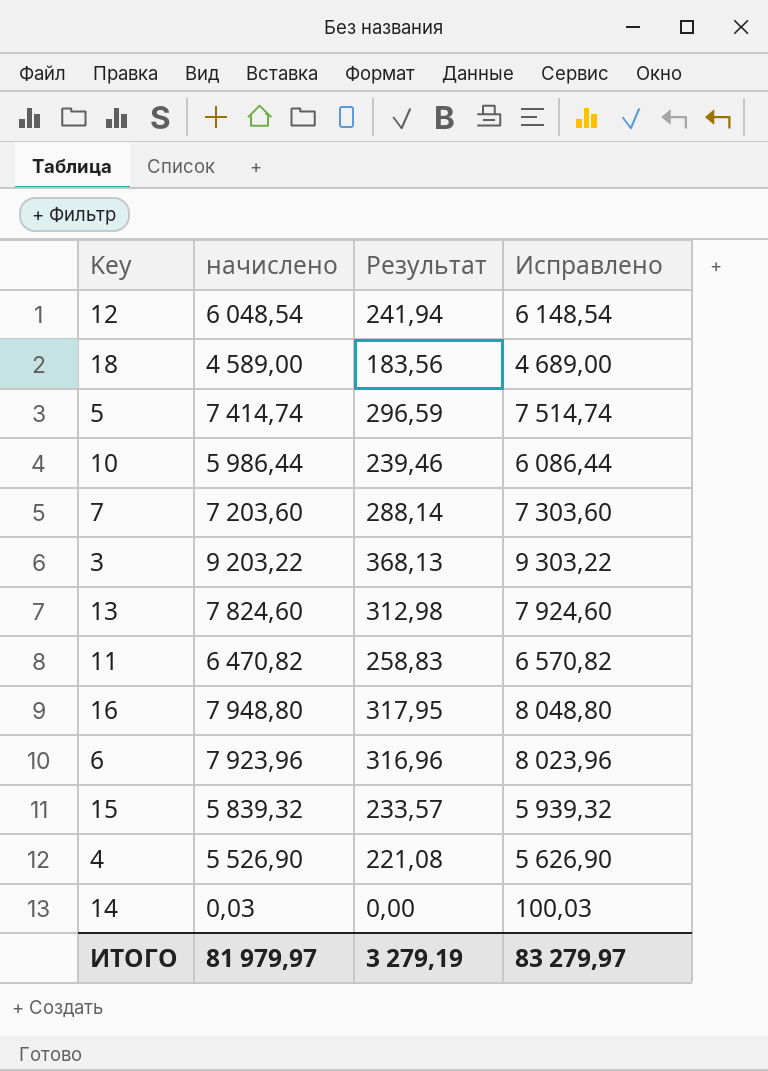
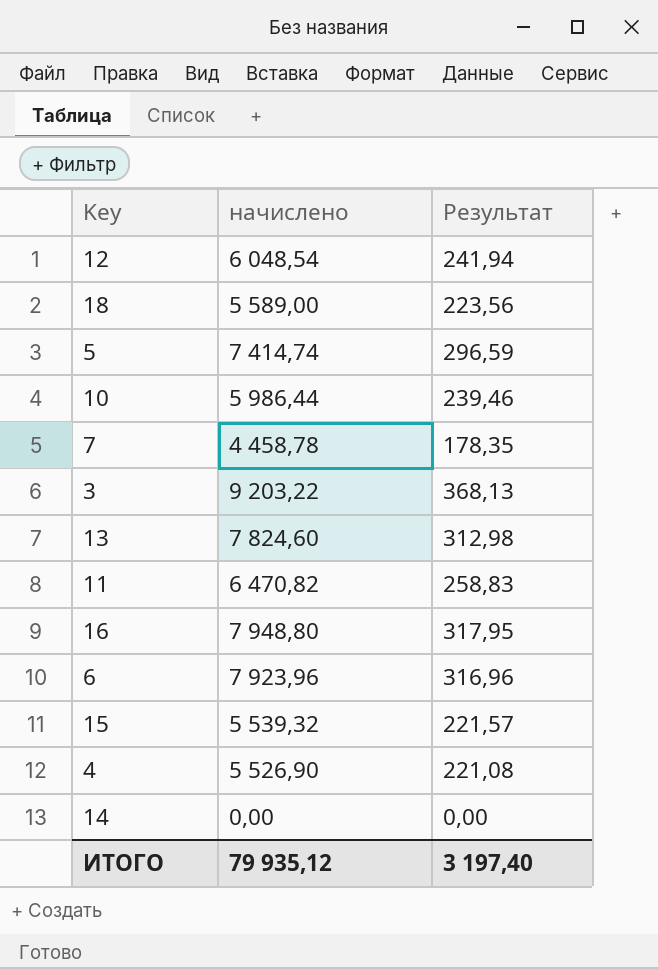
column Исправлено | formula: [начислено] + 100 -> none
18 | начислено: 4 589,00 -> 5 589,00
18 | Результат: 183,56 -> 223,56
7 | начислено: 7 203,60 -> 4 458,78
7 | Результат: 288,14 -> 178,35
15 | начислено: 5 839,32 -> 5 539,32
15 | Результат: 233,57 -> 221,57
14 | начислено: 0,03 -> 0,00
ИТОГО | начислено: 81 979,97 -> 79 935,12
ИТОГО | Результат: 3 279,19 -> 3 197,40

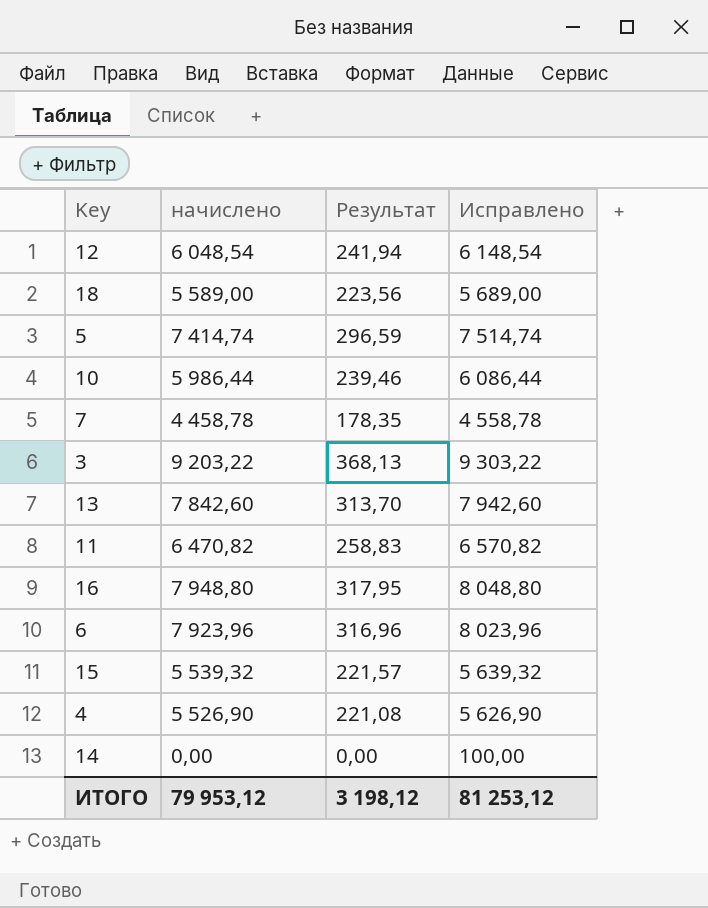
column Исправлено | formula: none -> [начислено] + 100
13 | начислено: 7 824,60 -> 7 842,60
13 | Результат: 312,98 -> 313,70
ИТОГО | начислено: 79 935,12 -> 79 953,12
ИТОГО | Результат: 3 197,40 -> 3 198,12

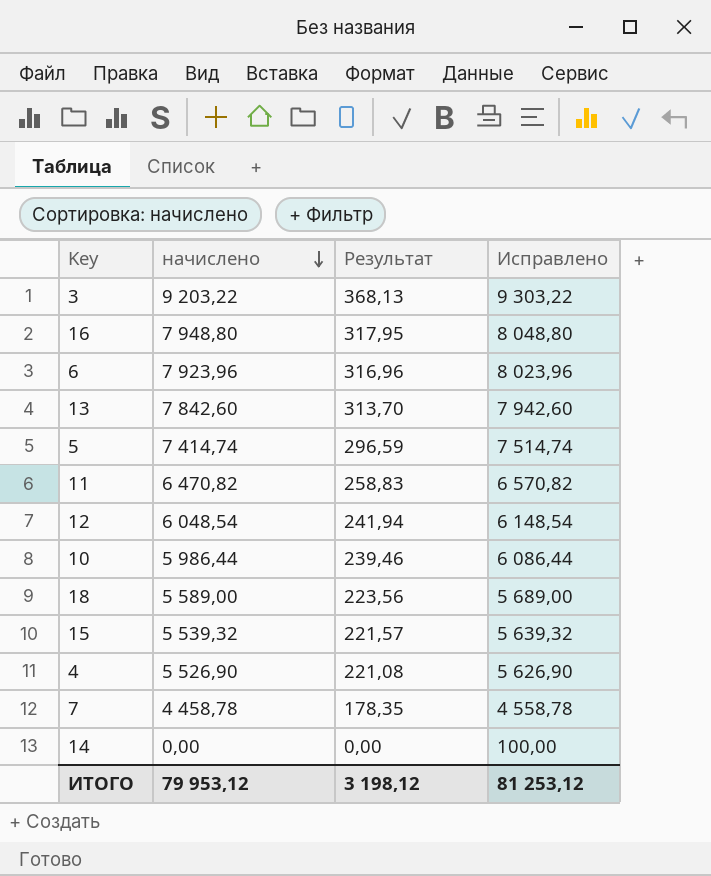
row order: none -> начислено descending

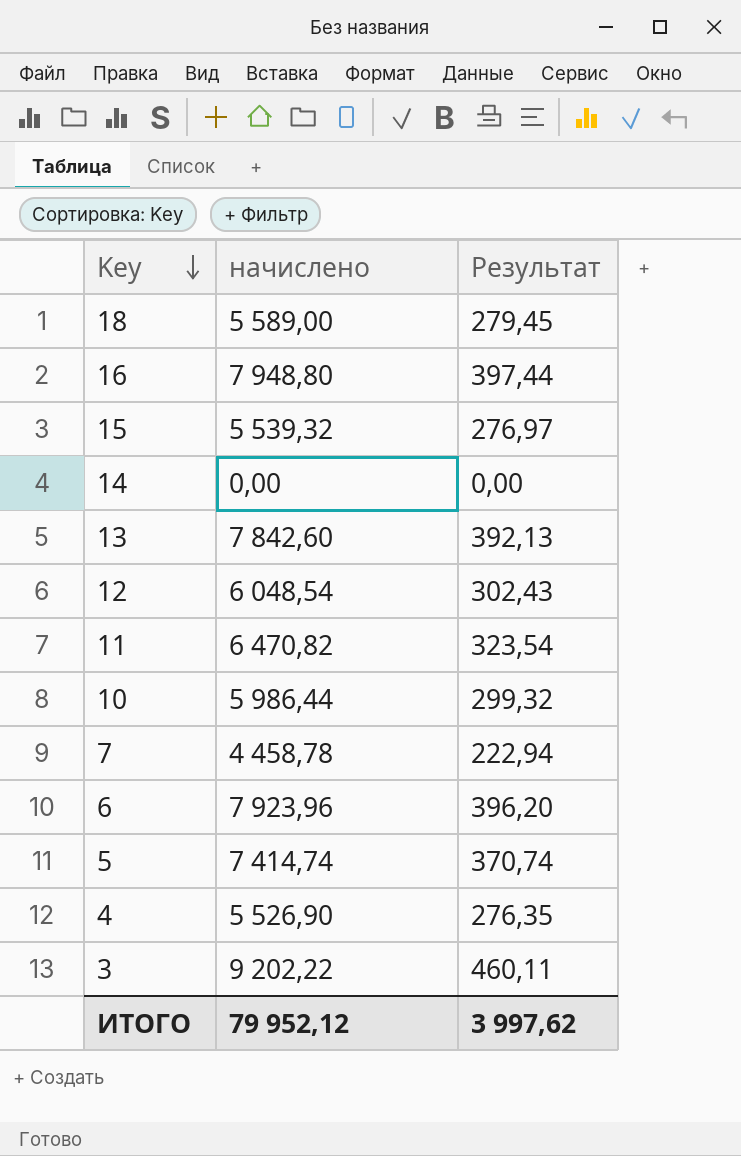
row order: начислено descending -> Key descending
column Исправлено | formula: [начислено] + 100 -> none
column Результат | formula: [начислено] * 0,04 -> [начислено] * 0,05
3 | начислено: 9 203,22 -> 9 202,22
ИТОГО | начислено: 79 953,12 -> 79 952,12
ИТОГО | Результат: 3 198,12 -> 3 997,62

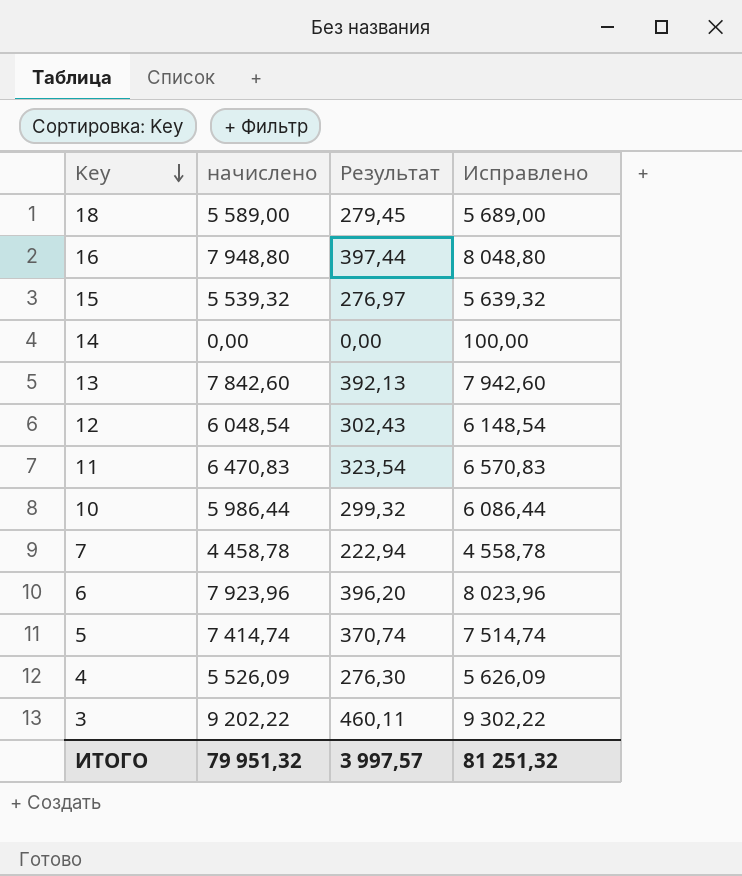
column Исправлено | formula: none -> [начислено] + 100
11 | начислено: 6 470,82 -> 6 470,83
4 | начислено: 5 526,90 -> 5 526,09
4 | Результат: 276,35 -> 276,30
ИТОГО | начислено: 79 952,12 -> 79 951,32
ИТОГО | Результат: 3 997,62 -> 3 997,57

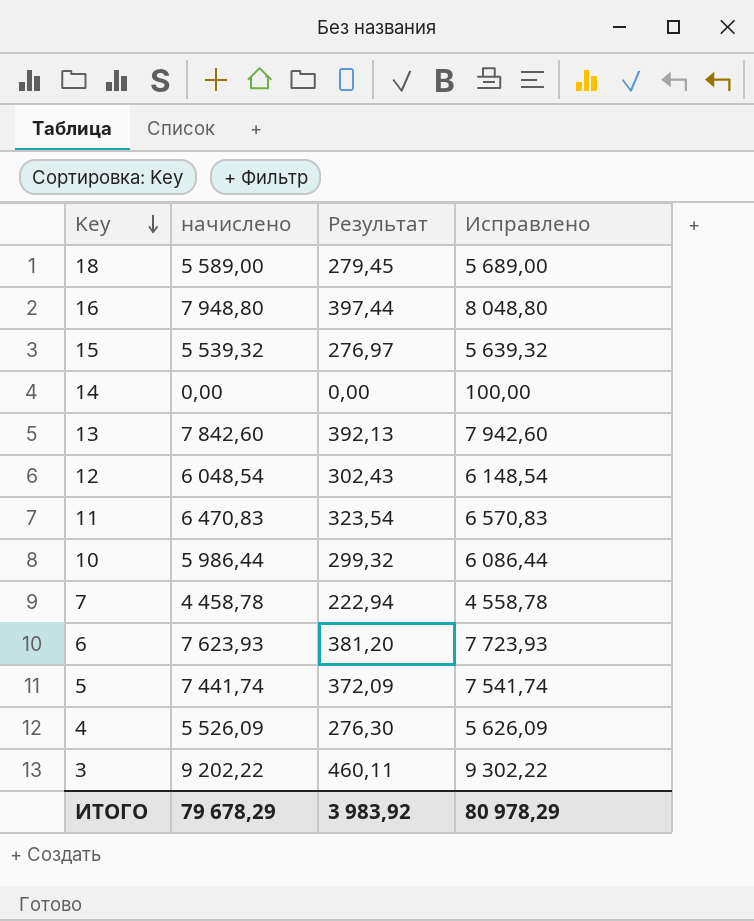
6 | начислено: 7 923,96 -> 7 623,93
6 | Результат: 396,20 -> 381,20
6 | Исправлено: 8 023,96 -> 7 723,93
5 | начислено: 7 414,74 -> 7 441,74
5 | Результат: 370,74 -> 372,09
5 | Исправлено: 7 514,74 -> 7 541,74
ИТОГО | начислено: 79 951,32 -> 79 678,29
ИТОГО | Результат: 3 997,57 -> 3 983,92
ИТОГО | Исправлено: 81 251,32 -> 80 978,29

